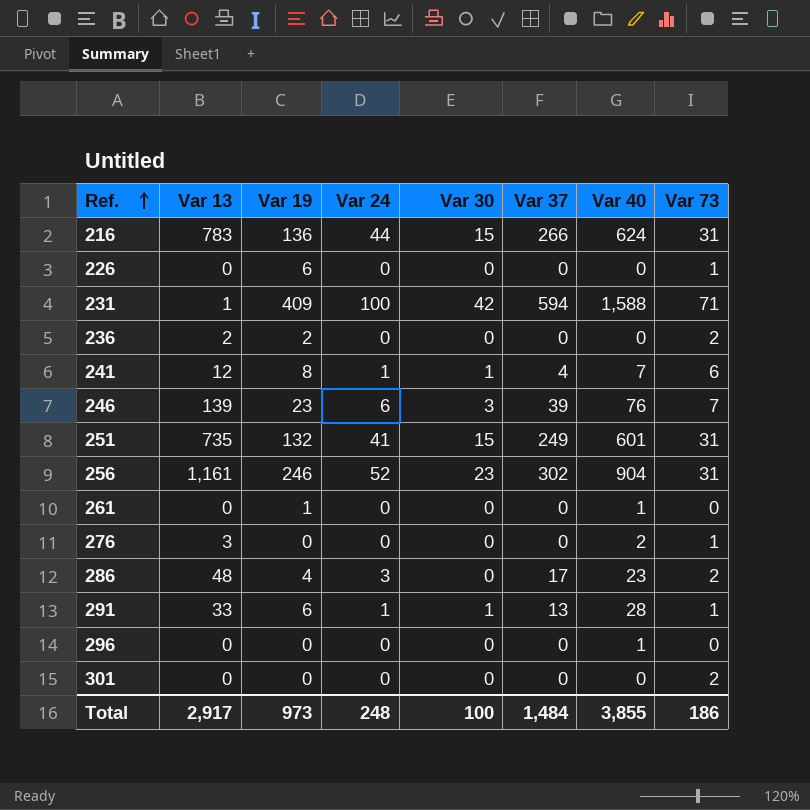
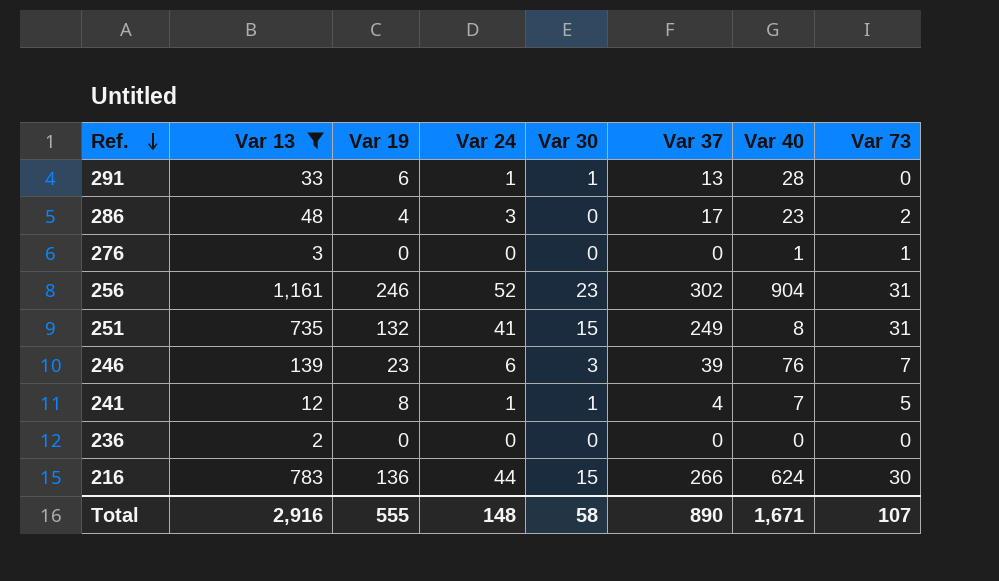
filter: none -> Var 13 >= 2
row order: Ref. ascending -> Ref. descending
291 | Var 73: 1 -> 0
276 | Var 40: 2 -> 1
251 | Var 40: 601 -> 8
241 | Var 73: 6 -> 5
236 | Var 19: 2 -> 0
236 | Var 73: 2 -> 0
216 | Var 73: 31 -> 30
Total | Var 13: 2,917 -> 2,916
Total | Var 19: 973 -> 555
Total | Var 24: 248 -> 148
Total | Var 30: 100 -> 58
Total | Var 37: 1,484 -> 890
Total | Var 40: 3,855 -> 1,671
Total | Var 73: 186 -> 107

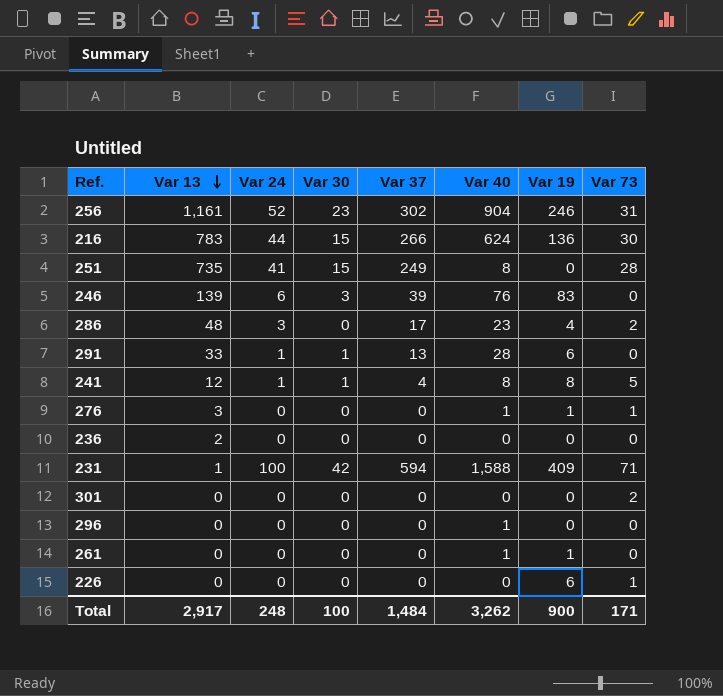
filter: Var 13 >= 2 -> none
row order: Ref. descending -> Var 13 descending
column Var 19 | position: 3 -> 7
251 | Var 19: 132 -> 0
251 | Var 73: 31 -> 28
246 | Var 19: 23 -> 83
246 | Var 73: 7 -> 0
241 | Var 40: 7 -> 8
276 | Var 19: 0 -> 1
Total | Var 13: 2,916 -> 2,917
Total | Var 24: 148 -> 248
Total | Var 30: 58 -> 100
Total | Var 37: 890 -> 1,484
Total | Var 40: 1,671 -> 3,262
Total | Var 19: 555 -> 900
Total | Var 73: 107 -> 171

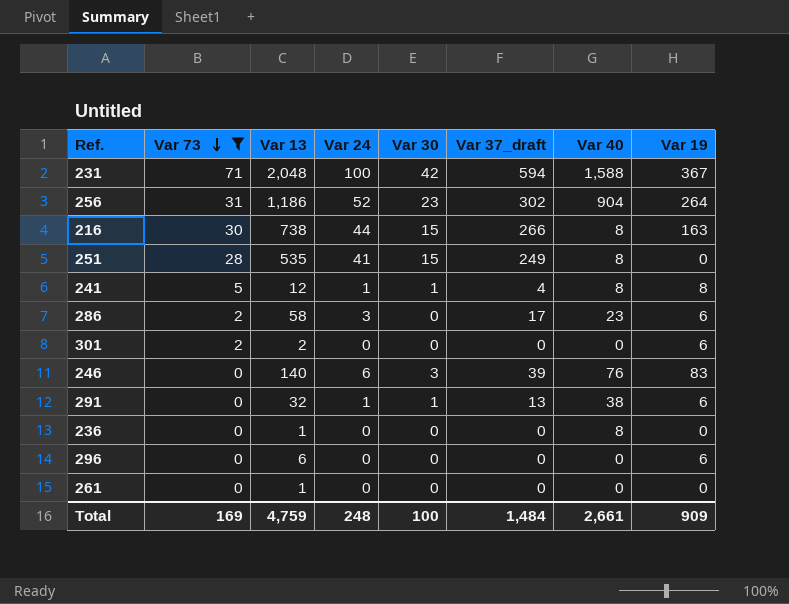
filter: none -> Var 73 != 1
row order: Var 13 descending -> Var 73 descending
column Var 73 | position: 8 -> 2
column name: Var 37 -> Var 37_draft
231 | Var 13: 1 -> 2,048
231 | Var 19: 409 -> 367
256 | Var 13: 1,161 -> 1,186
256 | Var 19: 246 -> 264
216 | Var 13: 783 -> 738
216 | Var 40: 624 -> 8
216 | Var 19: 136 -> 163
251 | Var 13: 735 -> 535
286 | Var 13: 48 -> 58
286 | Var 19: 4 -> 6
301 | Var 13: 0 -> 2
301 | Var 19: 0 -> 6
246 | Var 13: 139 -> 140
291 | Var 13: 33 -> 32
291 | Var 40: 28 -> 38
236 | Var 13: 2 -> 1
236 | Var 40: 0 -> 8
296 | Var 13: 0 -> 6
296 | Var 40: 1 -> 0
296 | Var 19: 0 -> 6
261 | Var 13: 0 -> 1
261 | Var 40: 1 -> 0
261 | Var 19: 1 -> 0
Total | Var 73: 171 -> 169
Total | Var 13: 2,917 -> 4,759
Total | Var 40: 3,262 -> 2,661
Total | Var 19: 900 -> 909

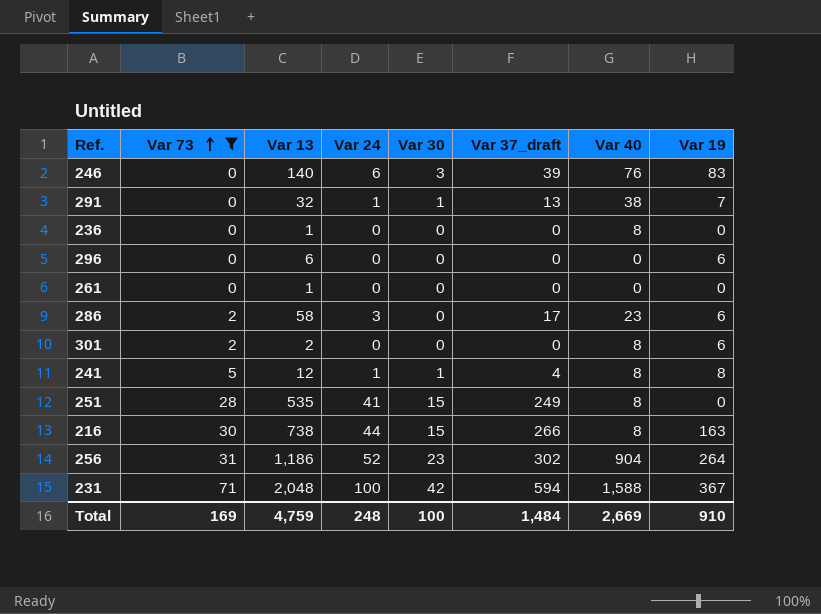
row order: Var 73 descending -> Var 73 ascending
291 | Var 19: 6 -> 7
301 | Var 40: 0 -> 8
Total | Var 40: 2,661 -> 2,669
Total | Var 19: 909 -> 910

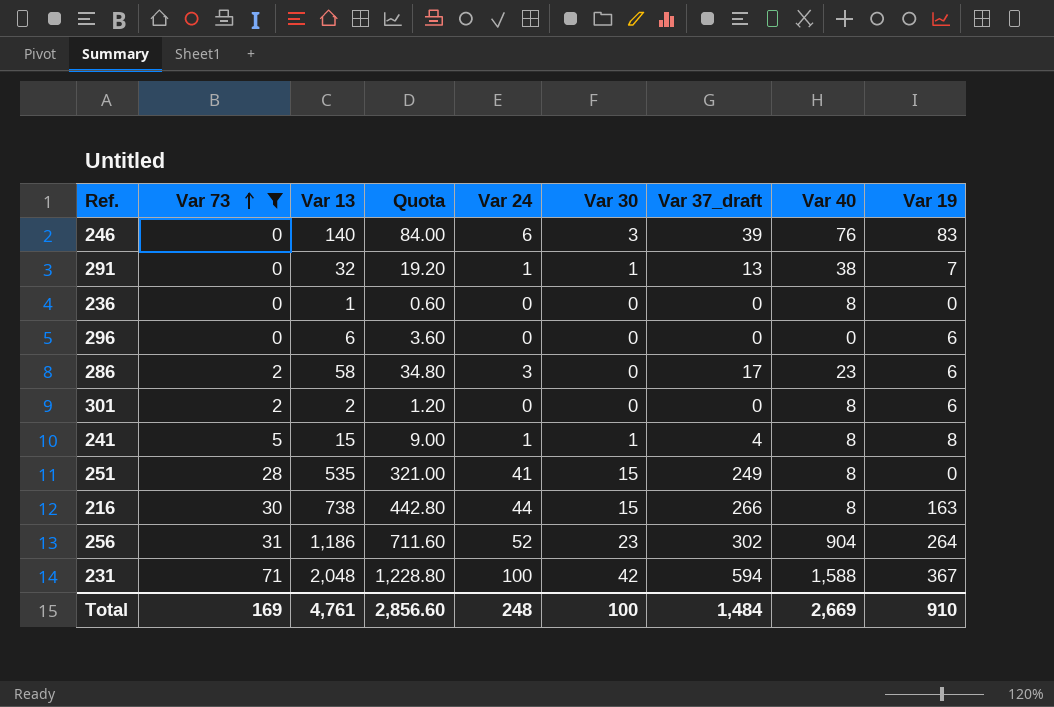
column Quota | formula: none -> [Var 13] * 0.6
row 261: 0 | 1 | 0 | 0 | 0 | 0 | 0 -> none
241 | Var 13: 12 -> 15
Total | Var 13: 4,759 -> 4,761

